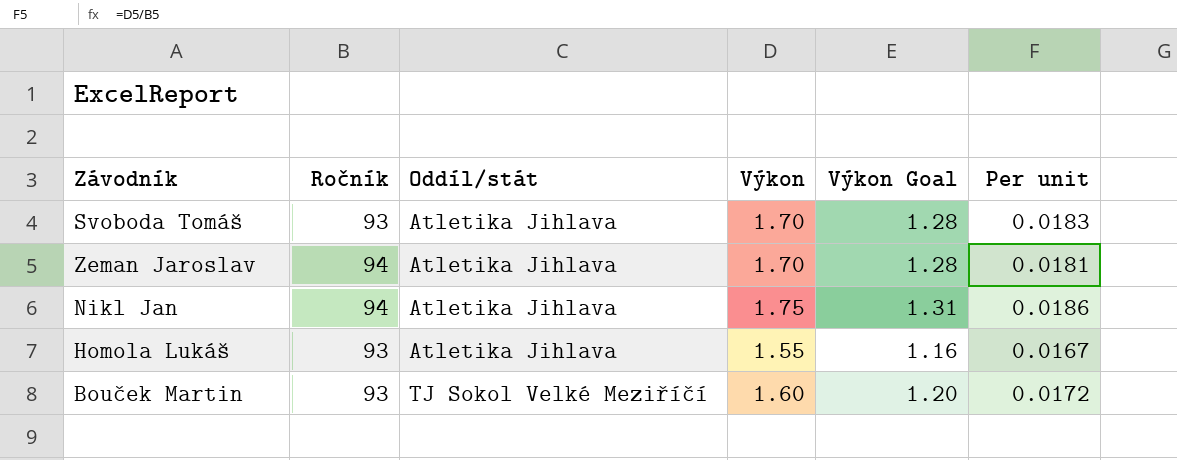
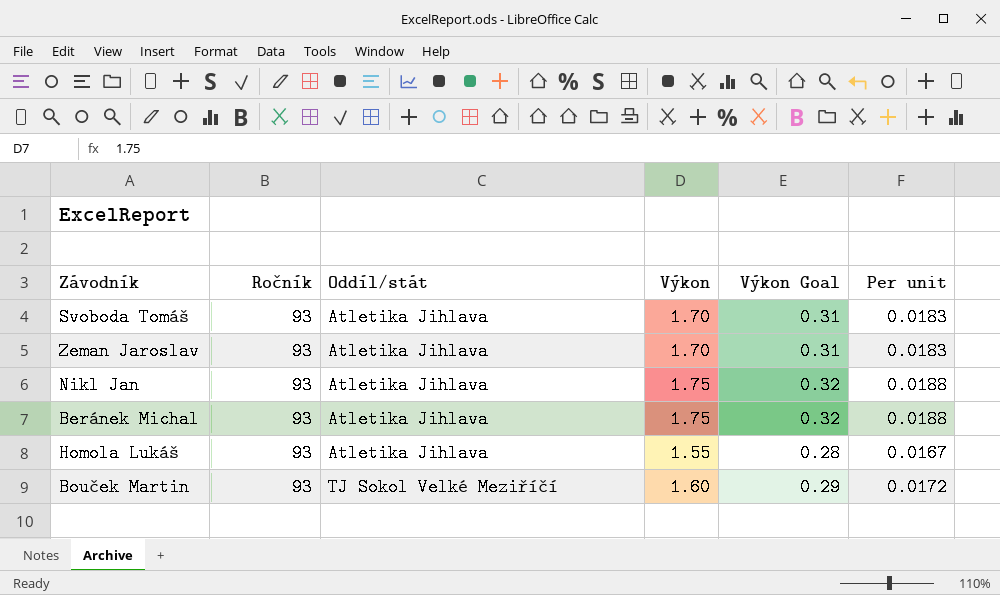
column Výkon Goal | formula: [Výkon] * 0.75 -> [Výkon] * 0.18
Zeman Jaroslav | Ročník: 94 -> 93
Zeman Jaroslav | Per unit: 0.0181 -> 0.0183
Nikl Jan | Ročník: 94 -> 93
Nikl Jan | Per unit: 0.0186 -> 0.0188
row Beránek Michal: none -> 93 | Atletika Jihlava | 1.75 | 0.32 | 0.0188

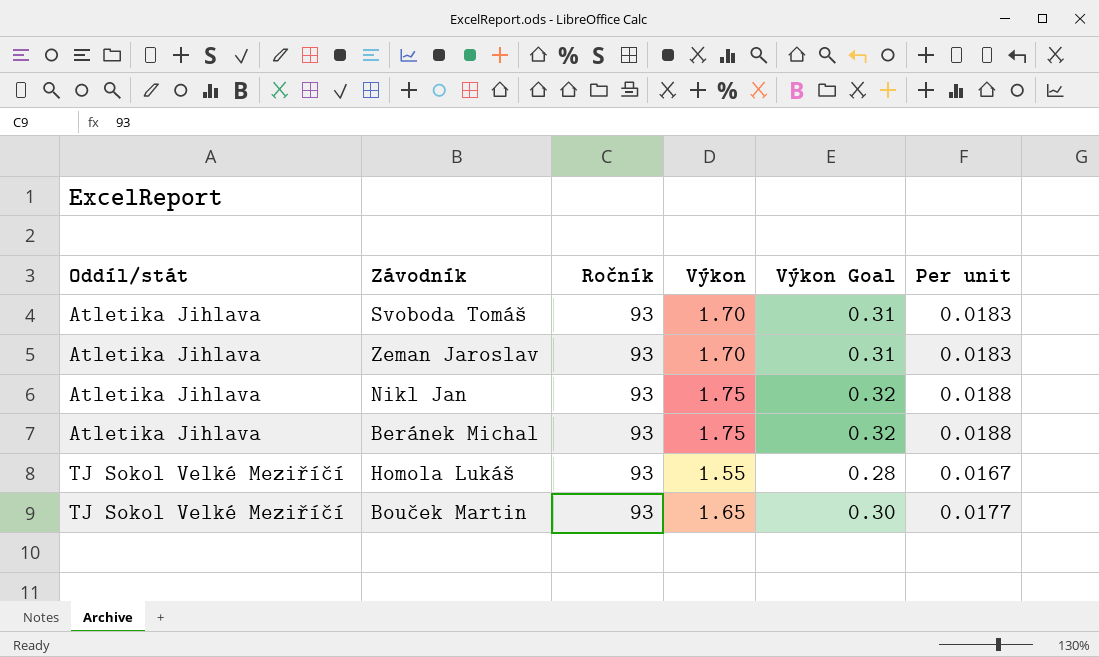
column Oddíl/stát | position: 3 -> 1
Homola Lukáš | Oddíl/stát: Atletika Jihlava -> TJ Sokol Velké Meziříčí
Bouček Martin | Výkon: 1.60 -> 1.65
Bouček Martin | Výkon Goal: 0.29 -> 0.30
Bouček Martin | Per unit: 0.0172 -> 0.0177

